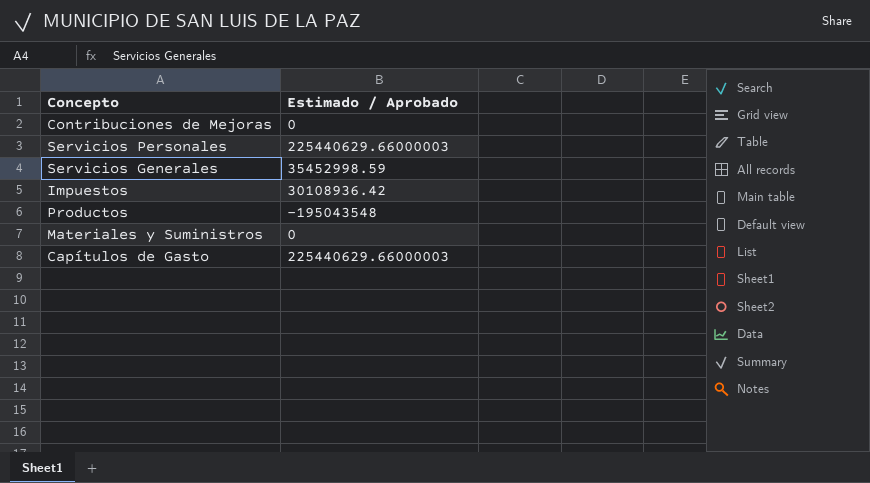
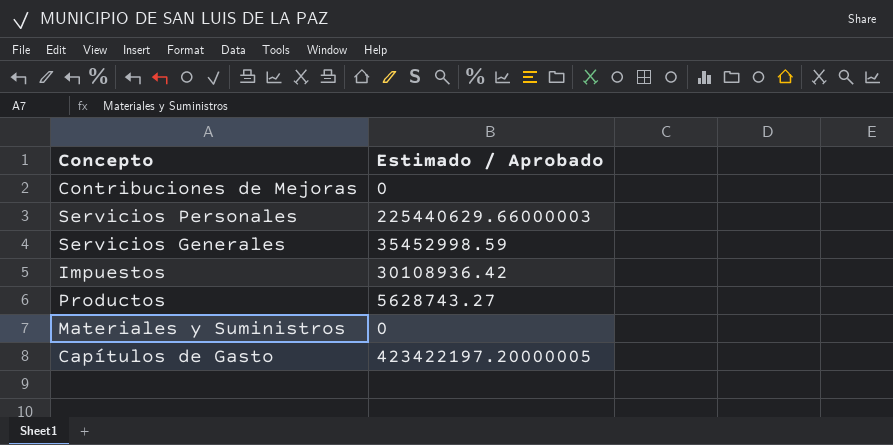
Productos | Estimado / Aprobado: -195043548 -> 5628743.27
Capítulos de Gasto | Estimado / Aprobado: 225440629.66000003 -> 423422197.20000005

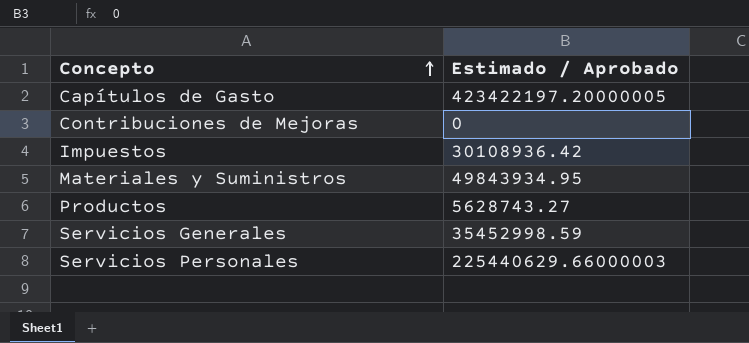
row order: none -> Concepto ascending
Materiales y Suministros | Estimado / Aprobado: 0 -> 49843934.95

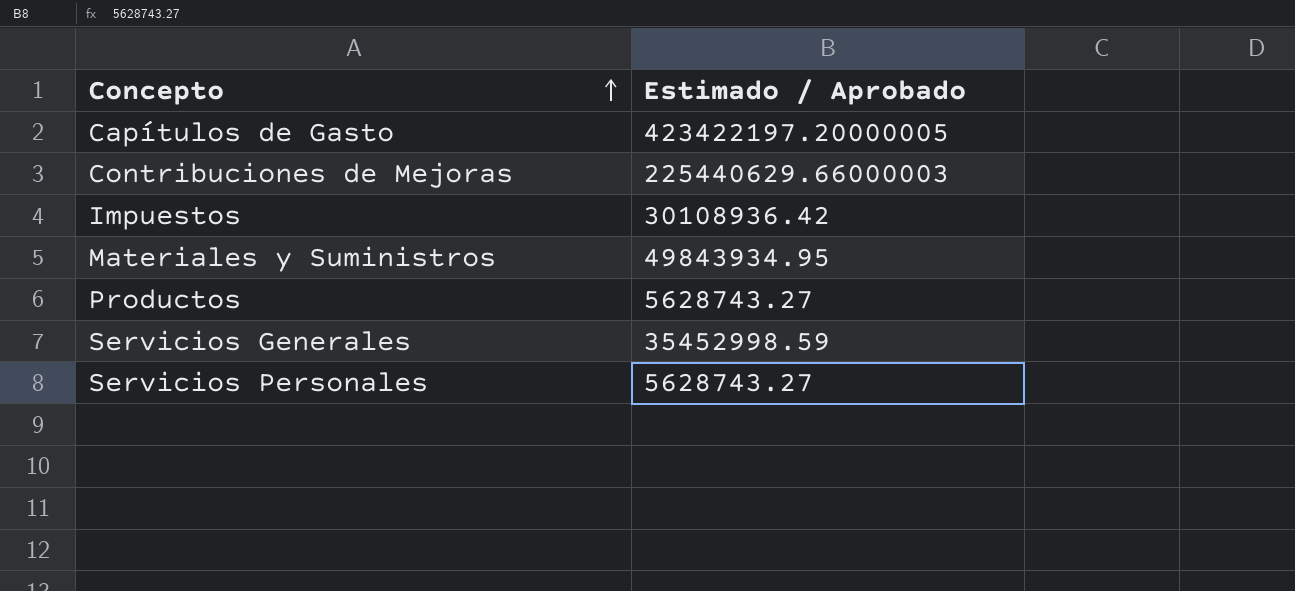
Contribuciones de Mejoras | Estimado / Aprobado: 0 -> 225440629.66000003
Servicios Personales | Estimado / Aprobado: 225440629.66000003 -> 5628743.27

